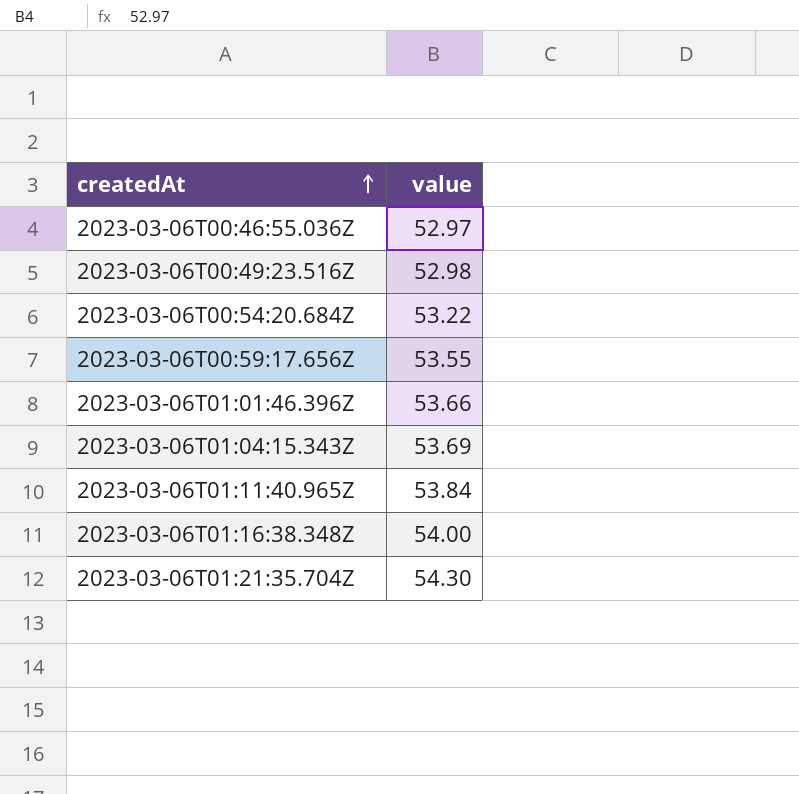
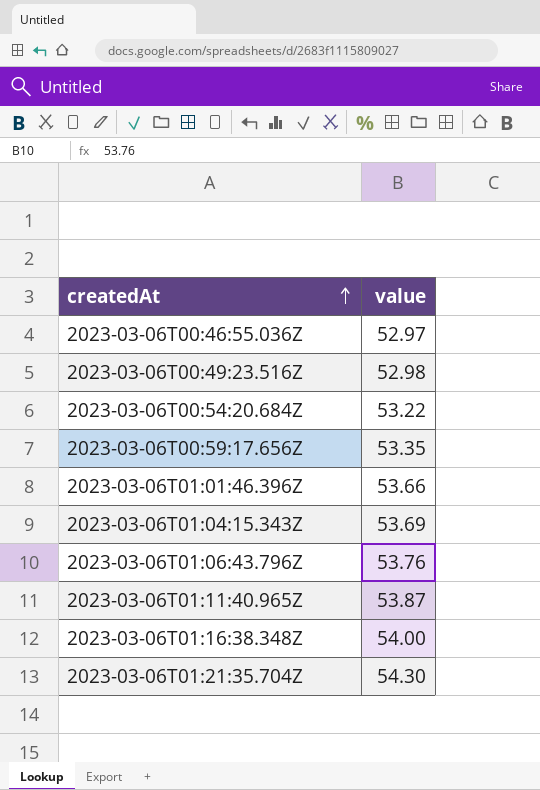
2023-03-06T00:59:17.656Z | value: 53.55 -> 53.35
row 2023-03-06T01:06:43.796Z: none -> 53.76
2023-03-06T01:11:40.965Z | value: 53.84 -> 53.87

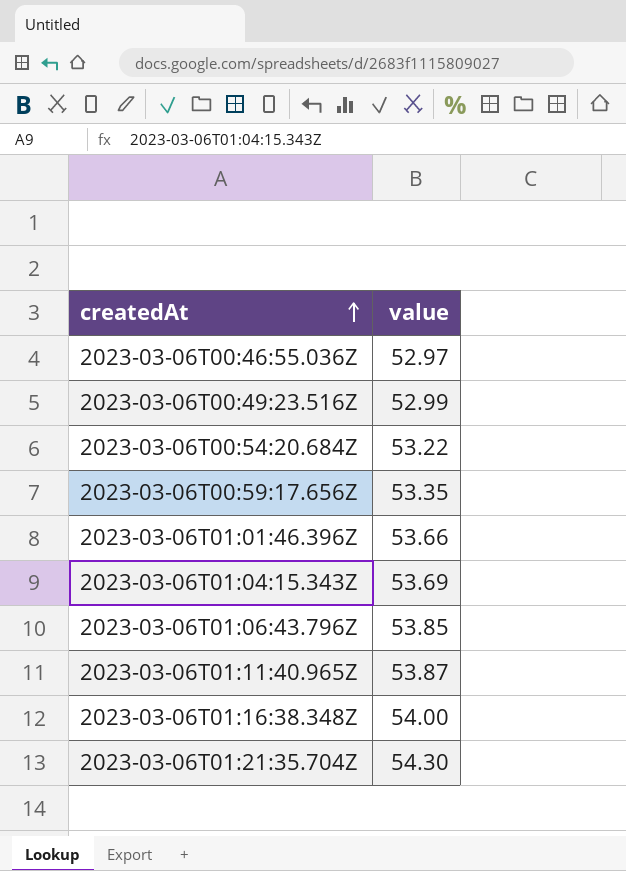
2023-03-06T00:49:23.516Z | value: 52.98 -> 52.99
2023-03-06T01:06:43.796Z | value: 53.76 -> 53.85

